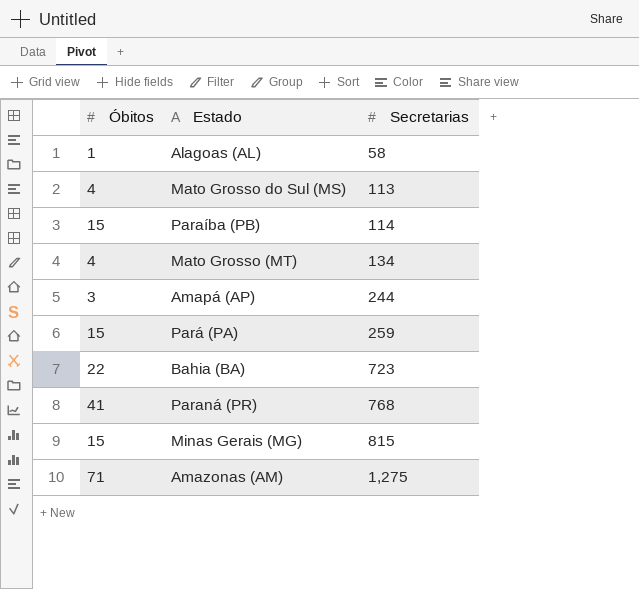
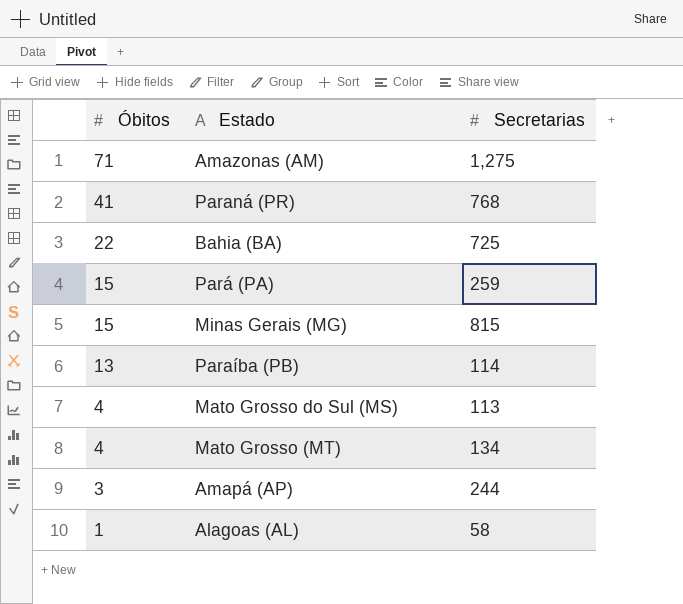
row order: Secretarias ascending -> Óbitos descending
Bahia (BA) | Secretarias: 723 -> 725
Paraíba (PB) | Óbitos: 15 -> 13

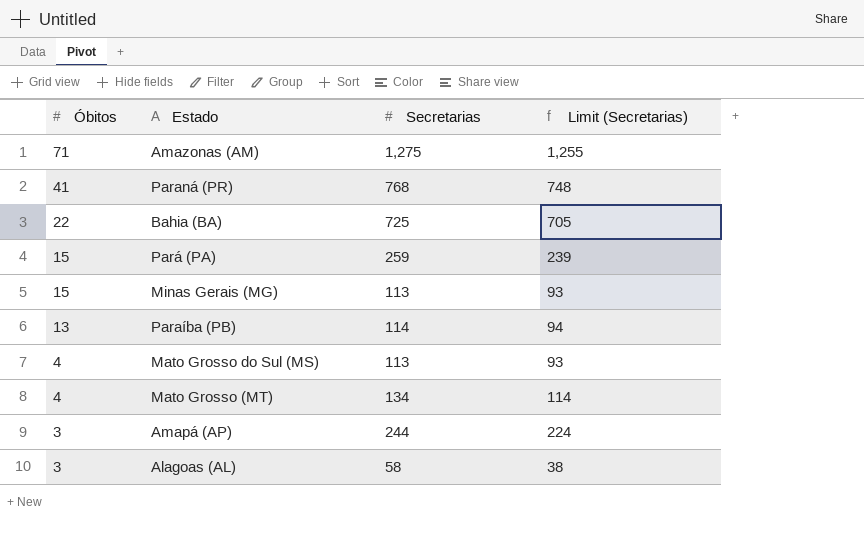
column Limit (Secretarias) | formula: none -> [Secretarias] - 20
Minas Gerais (MG) | Secretarias: 815 -> 113
Alagoas (AL) | Óbitos: 1 -> 3

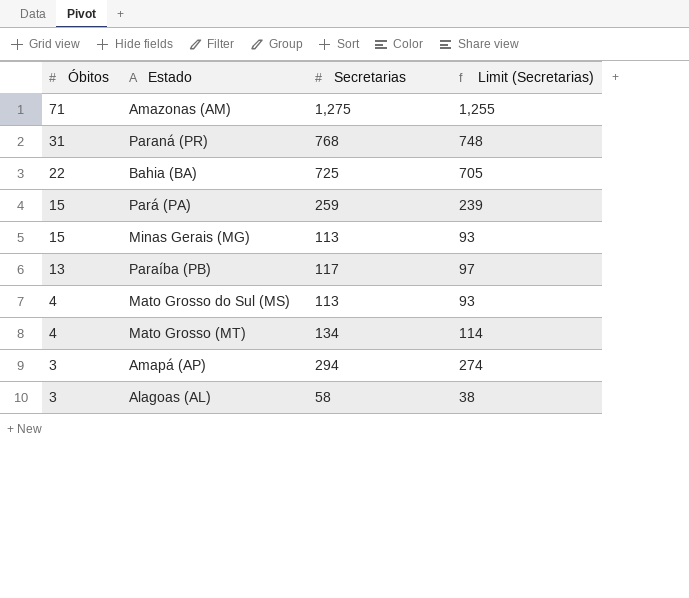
Paraná (PR) | Óbitos: 41 -> 31
Paraíba (PB) | Secretarias: 114 -> 117
Paraíba (PB) | Limit (Secretarias): 94 -> 97
Amapá (AP) | Secretarias: 244 -> 294
Amapá (AP) | Limit (Secretarias): 224 -> 274

